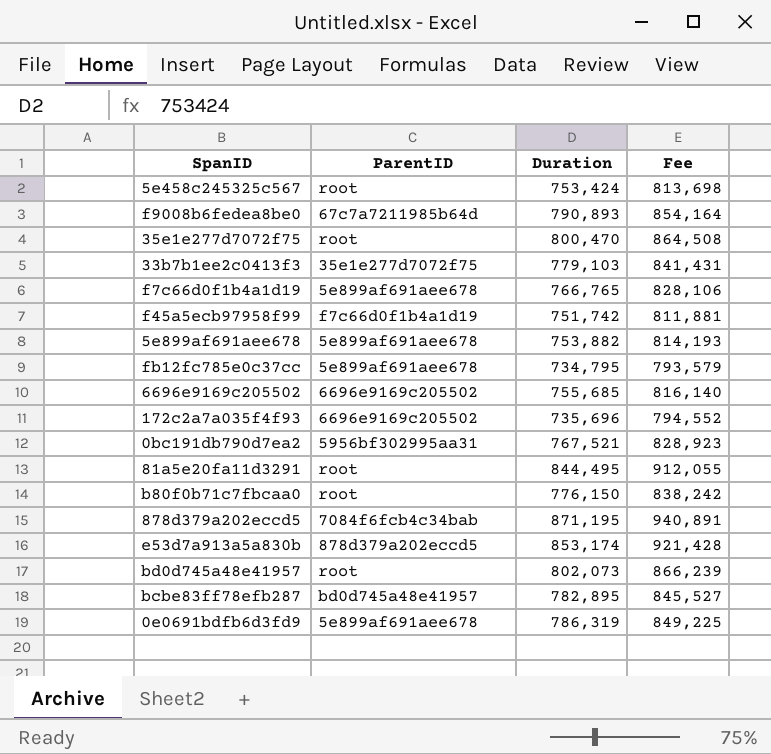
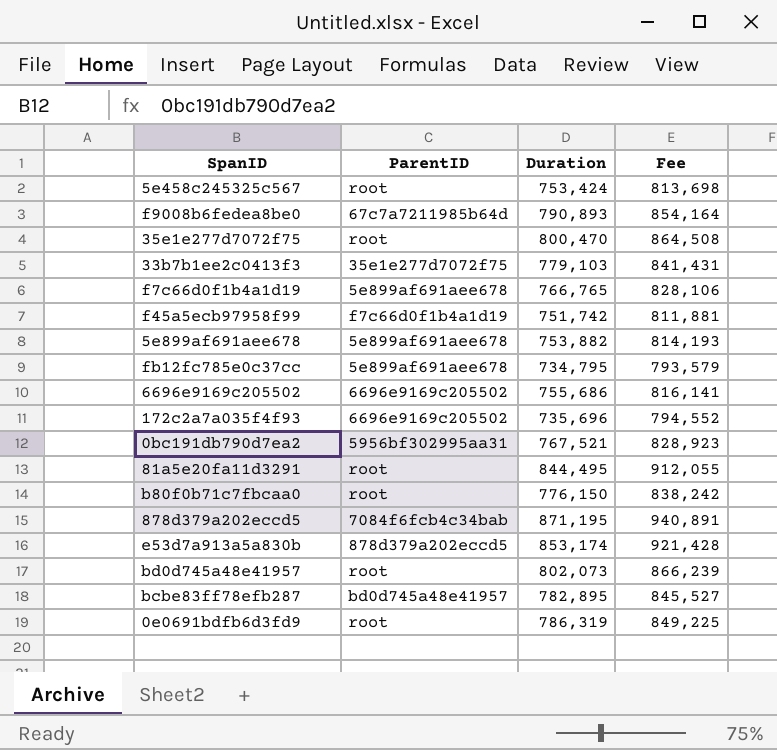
6696e9169c205502 | Duration: 755,685 -> 755,686
6696e9169c205502 | Fee: 816,140 -> 816,141
0e0691bdfb6d3fd9 | ParentID: 5e899af691aee678 -> root

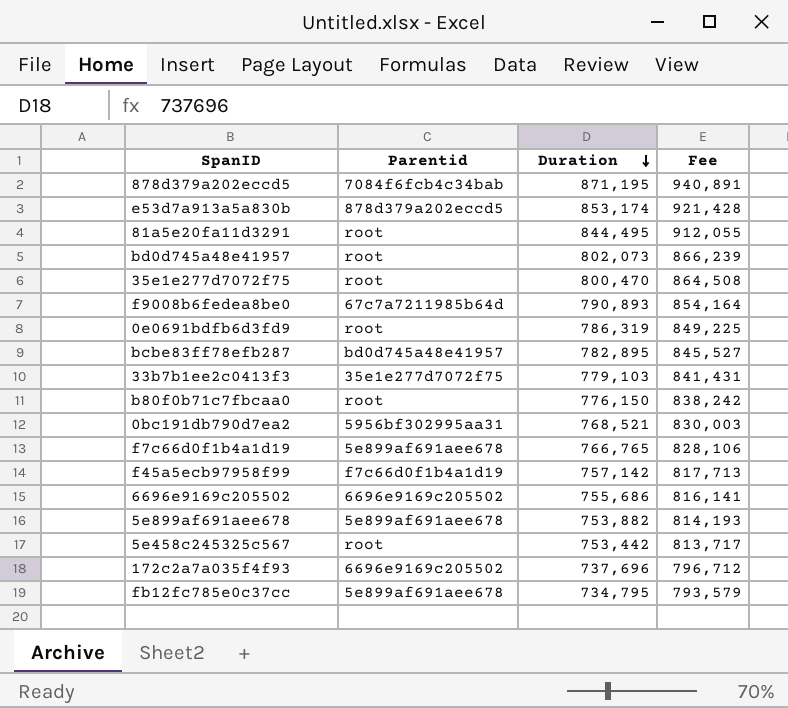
row order: none -> Duration descending
column name: ParentID -> Parentid
0bc191db790d7ea2 | Duration: 767,521 -> 768,521
0bc191db790d7ea2 | Fee: 828,923 -> 830,003
f45a5ecb97958f99 | Duration: 751,742 -> 757,142
f45a5ecb97958f99 | Fee: 811,881 -> 817,713
5e458c245325c567 | Duration: 753,424 -> 753,442
5e458c245325c567 | Fee: 813,698 -> 813,717
172c2a7a035f4f93 | Duration: 735,696 -> 737,696
172c2a7a035f4f93 | Fee: 794,552 -> 796,712

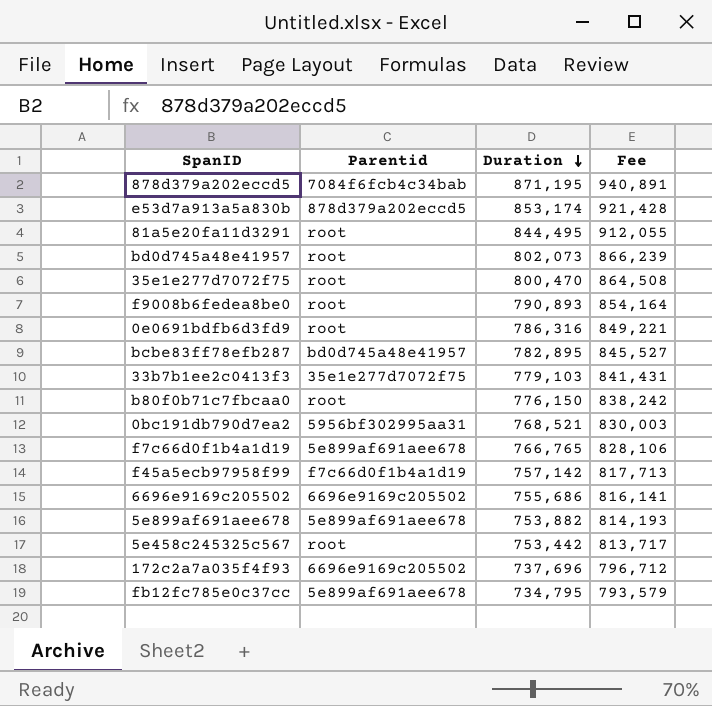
f9008b6fedea8be0 | Parentid: 67c7a7211985b64d -> root
0e0691bdfb6d3fd9 | Duration: 786,319 -> 786,316
0e0691bdfb6d3fd9 | Fee: 849,225 -> 849,221

